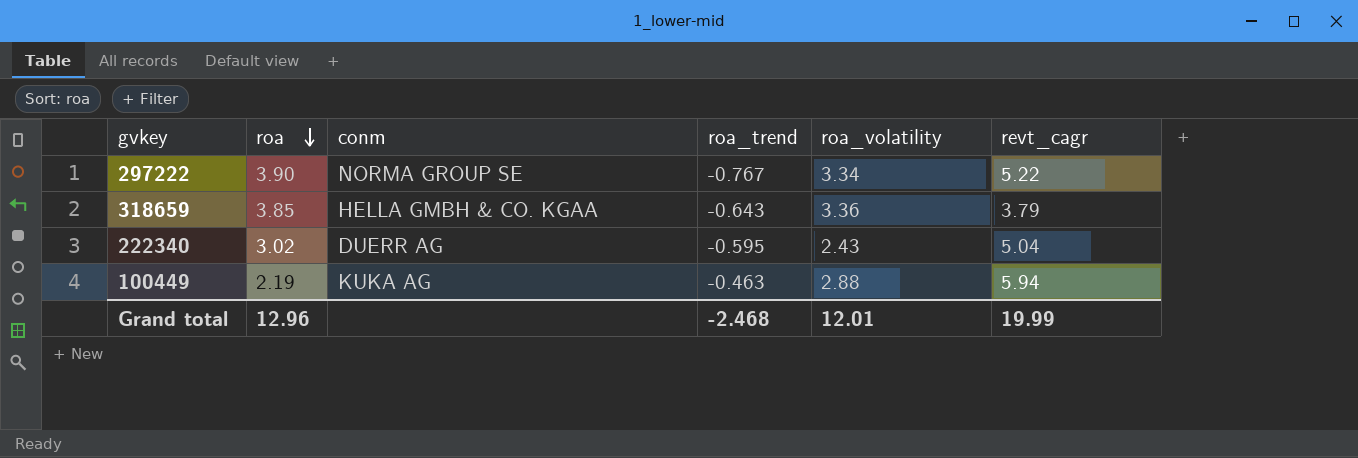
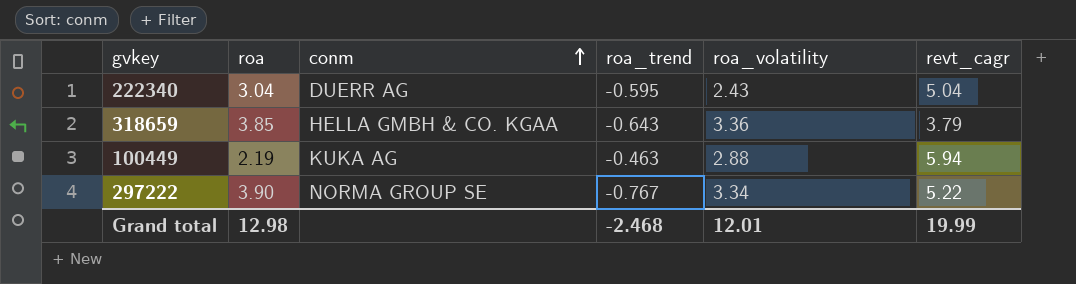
row order: roa descending -> conm ascending
222340 | roa: 3.02 -> 3.04
Grand total | roa: 12.96 -> 12.98

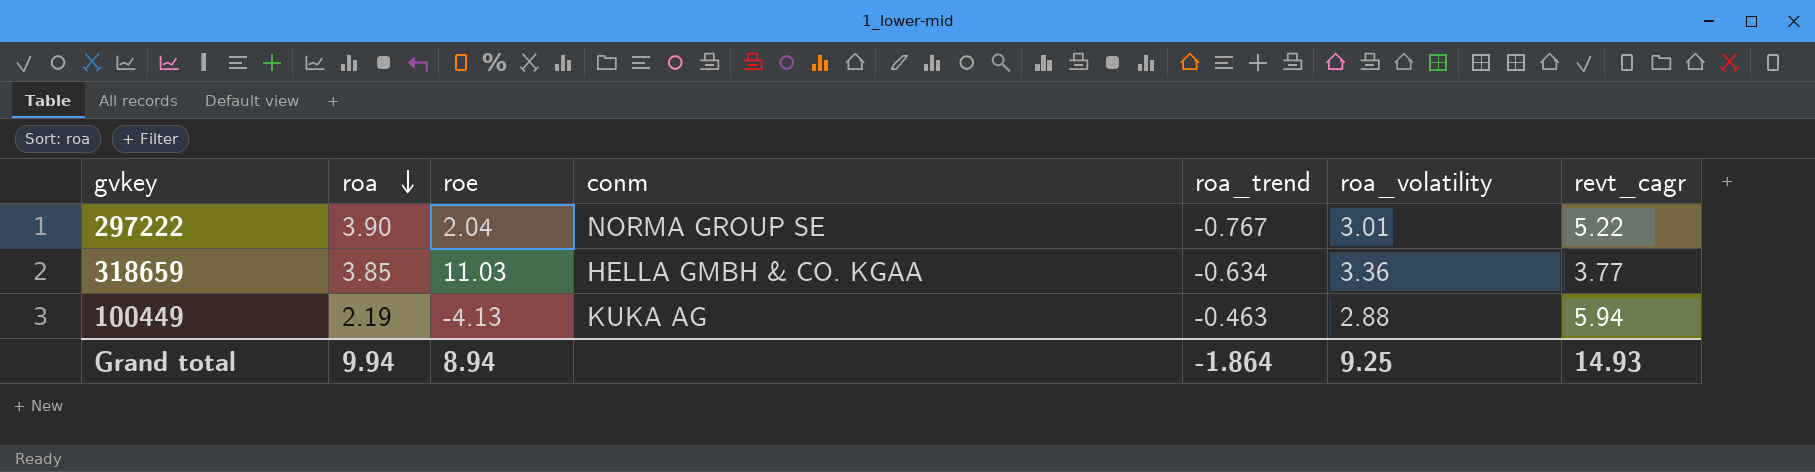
row order: conm ascending -> roa descending
column roe | position: none -> 3
row 222340: 3.04 | DUERR AG | -0.595 | 2.43 | 5.04 -> none
297222 | roa_volatility: 3.34 -> 3.01
318659 | roa_trend: -0.643 -> -0.634
318659 | revt_cagr: 3.79 -> 3.77
Grand total | roa: 12.98 -> 9.94
Grand total | roa_trend: -2.468 -> -1.864
Grand total | roa_volatility: 12.01 -> 9.25
Grand total | revt_cagr: 19.99 -> 14.93

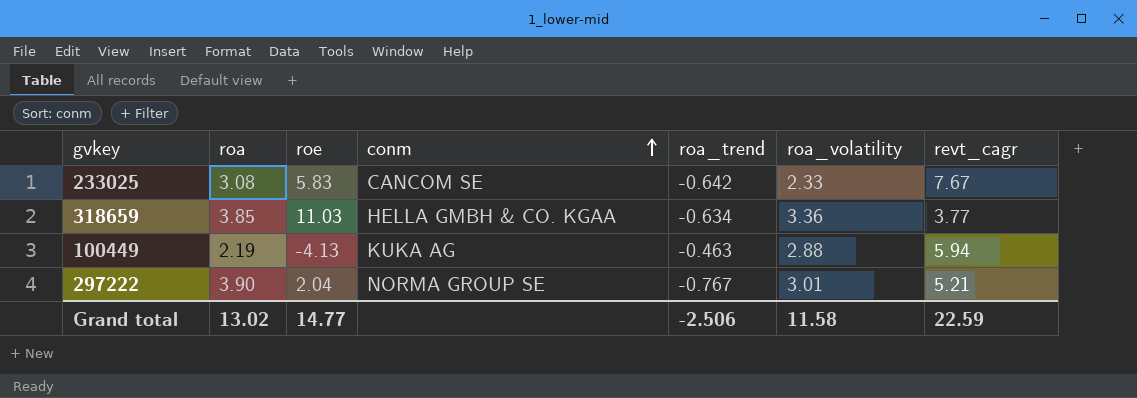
row order: roa descending -> conm ascending
row 233025: none -> 3.08 | 5.83 | CANCOM SE | -0.642 | 2.33 | 7.67
297222 | revt_cagr: 5.22 -> 5.21
Grand total | roa: 9.94 -> 13.02
Grand total | roe: 8.94 -> 14.77
Grand total | roa_trend: -1.864 -> -2.506
Grand total | roa_volatility: 9.25 -> 11.58
Grand total | revt_cagr: 14.93 -> 22.59

